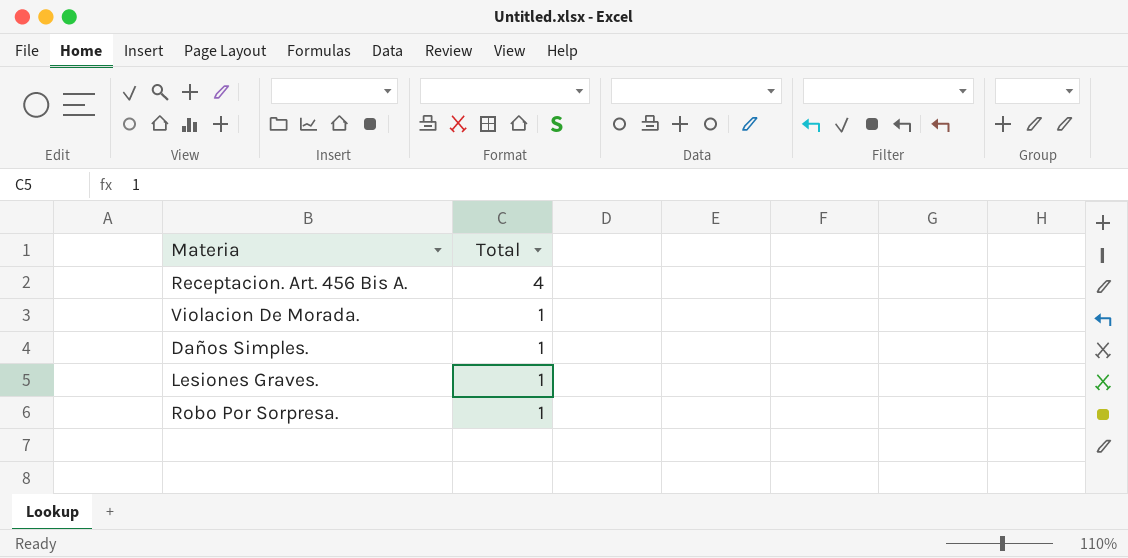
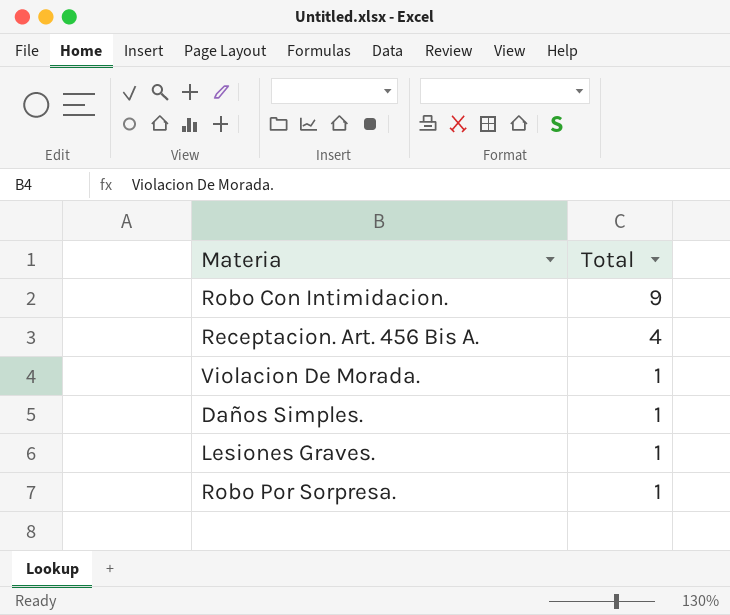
row Robo Con Intimidacion.: none -> 9

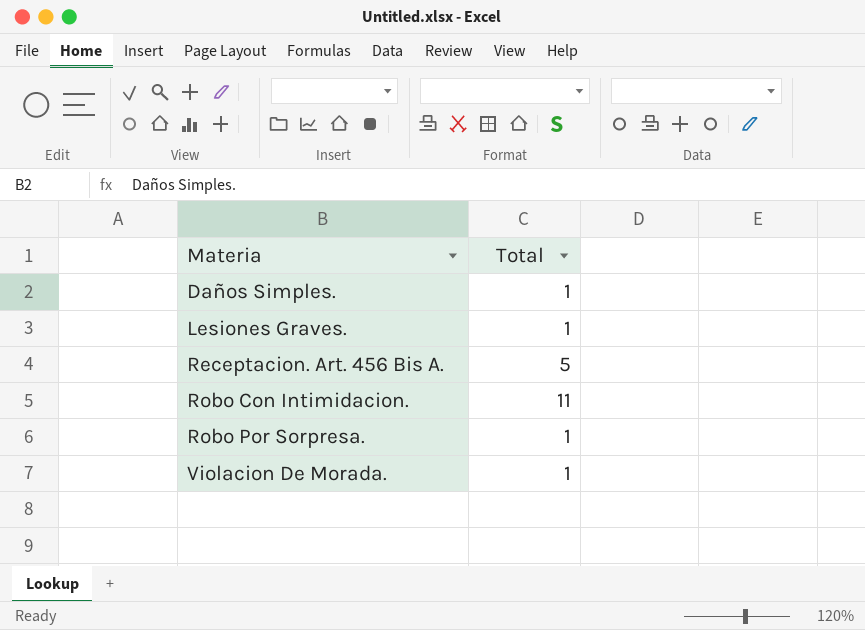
row order: Total descending -> Materia ascending
Receptacion. Art. 456 Bis A. | Total: 4 -> 5
Robo Con Intimidacion. | Total: 9 -> 11

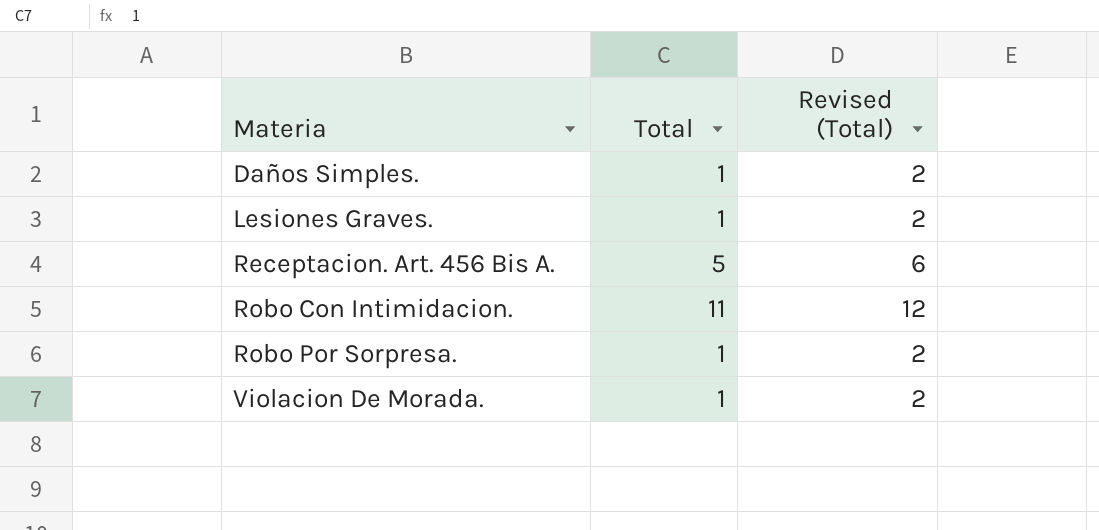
column Revised (Total) | formula: none -> [Total] + 1

